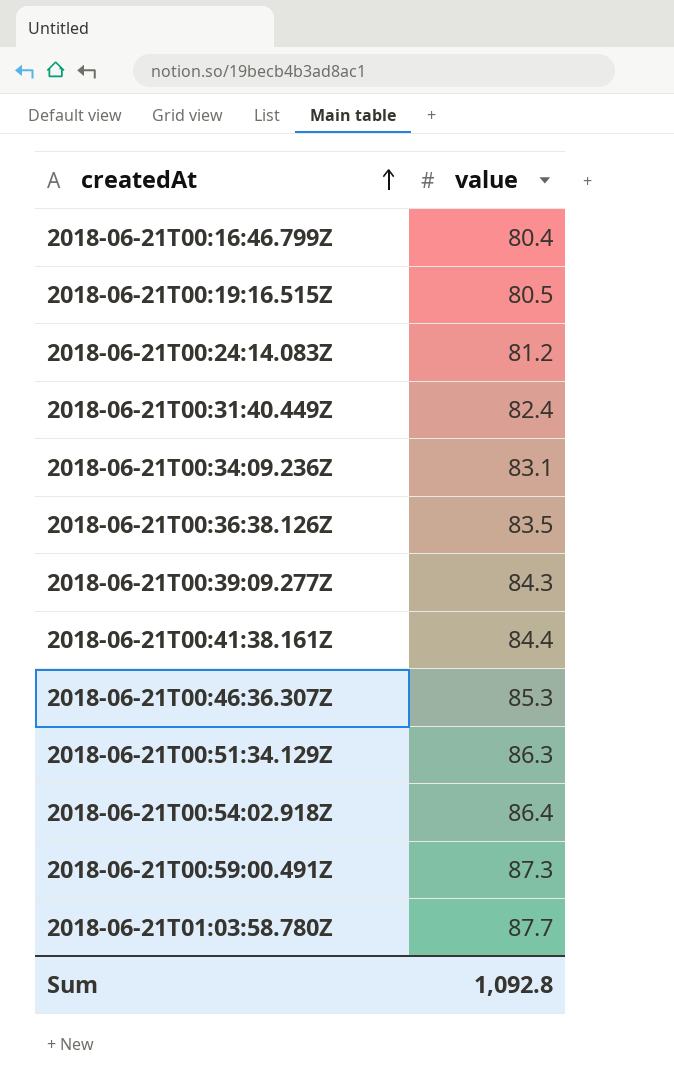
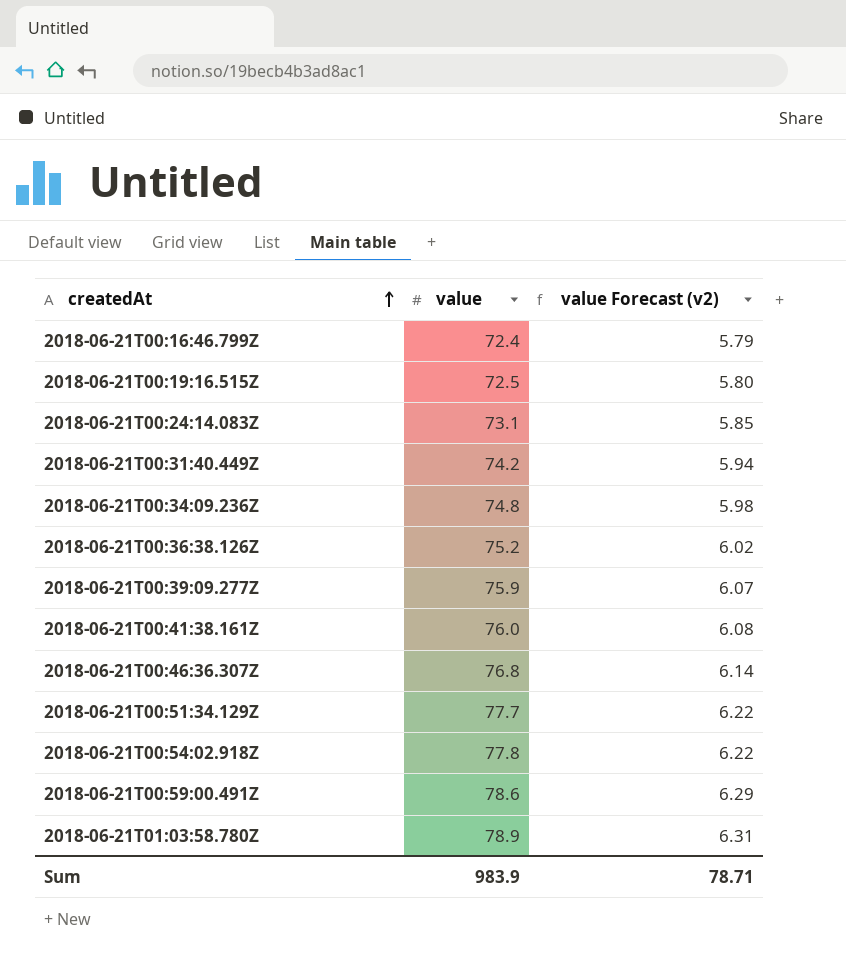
column value Forecast (v2) | formula: none -> [value] * 0.08
2018-06-21T00:16:46.799Z | value: 80.4 -> 72.4
2018-06-21T00:19:16.515Z | value: 80.5 -> 72.5
2018-06-21T00:24:14.083Z | value: 81.2 -> 73.1
2018-06-21T00:31:40.449Z | value: 82.4 -> 74.2
2018-06-21T00:34:09.236Z | value: 83.1 -> 74.8
2018-06-21T00:36:38.126Z | value: 83.5 -> 75.2
2018-06-21T00:39:09.277Z | value: 84.3 -> 75.9
2018-06-21T00:41:38.161Z | value: 84.4 -> 76.0
2018-06-21T00:46:36.307Z | value: 85.3 -> 76.8
2018-06-21T00:51:34.129Z | value: 86.3 -> 77.7
2018-06-21T00:54:02.918Z | value: 86.4 -> 77.8
2018-06-21T00:59:00.491Z | value: 87.3 -> 78.6
2018-06-21T01:03:58.780Z | value: 87.7 -> 78.9
Sum | value: 1,092.8 -> 983.9

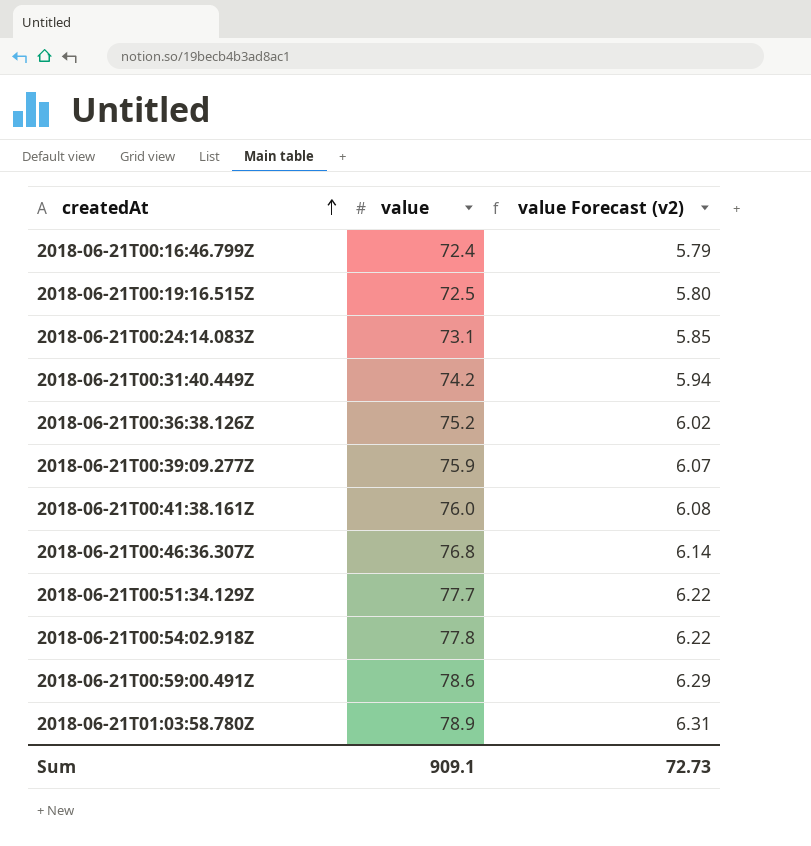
row 2018-06-21T00:34:09.236Z: 74.8 | 5.98 -> none
Sum | value: 983.9 -> 909.1
Sum | value Forecast (v2): 78.71 -> 72.73

